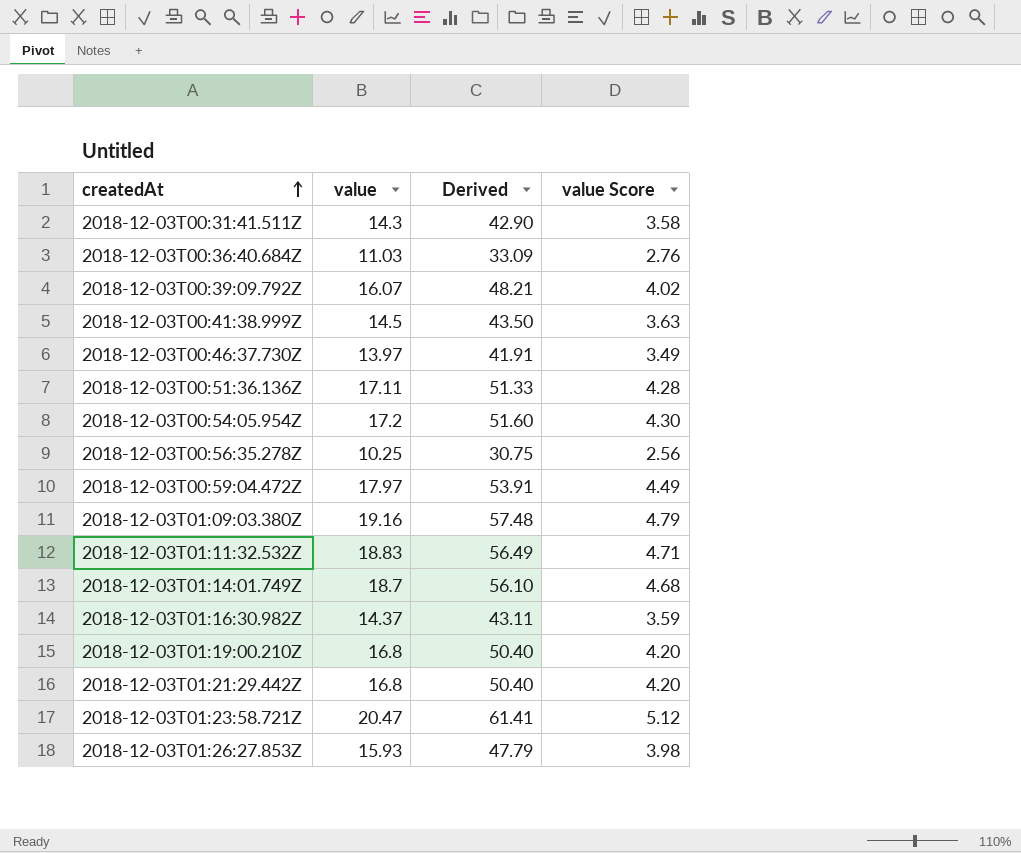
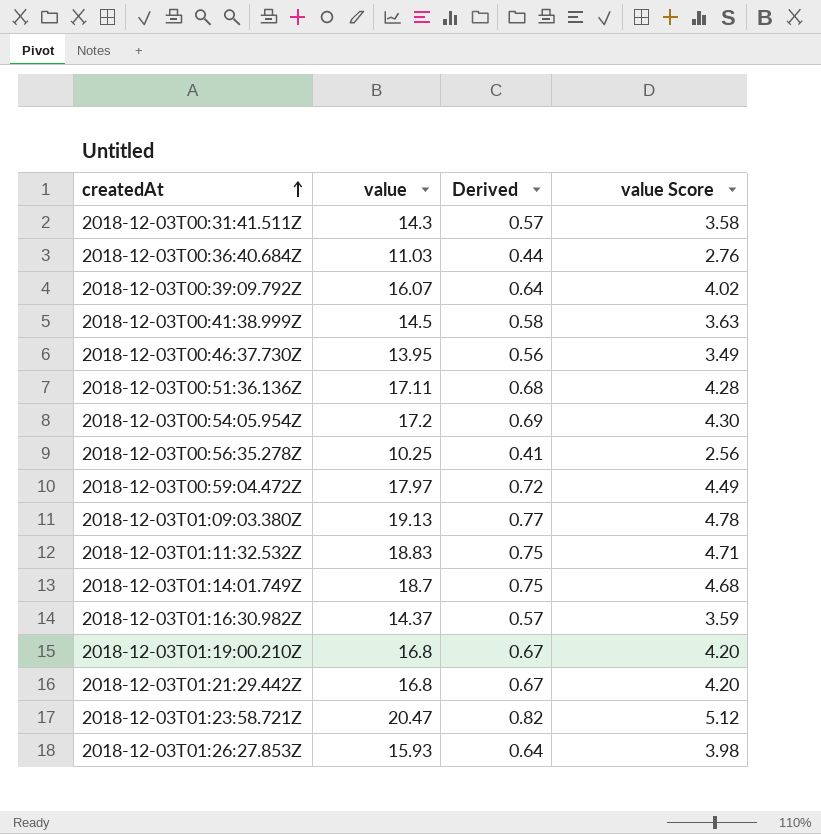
column Derived | formula: [value] * 3 -> [value] * 0.04
2018-12-03T00:46:37.730Z | value: 13.97 -> 13.95
2018-12-03T01:09:03.380Z | value: 19.16 -> 19.13
2018-12-03T01:09:03.380Z | value Score: 4.79 -> 4.78

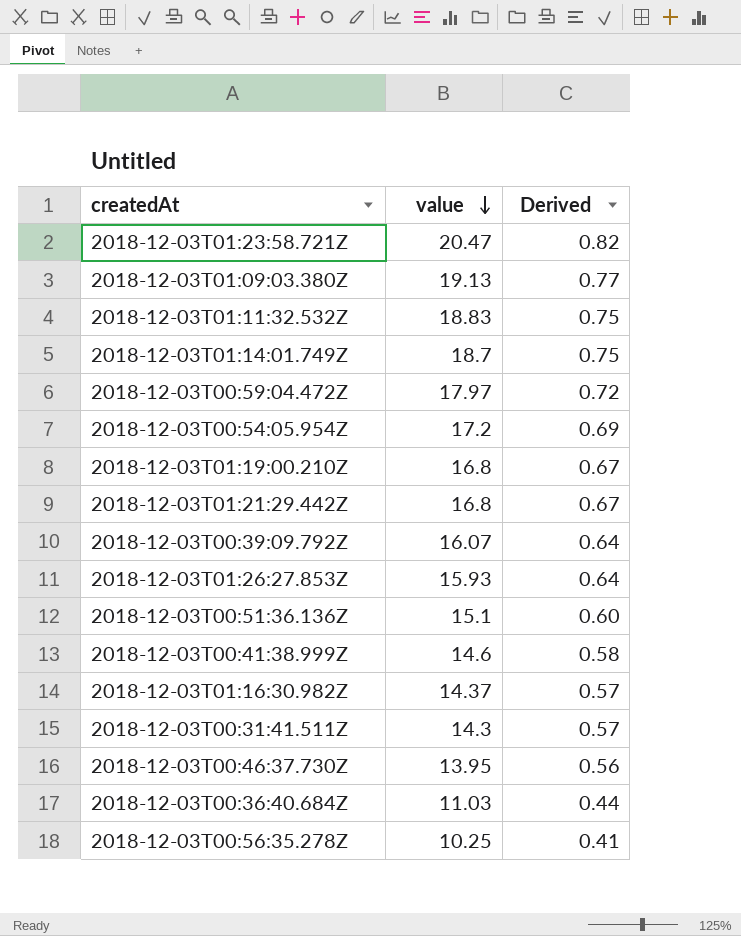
row order: createdAt ascending -> value descending
column value Score | formula: [value] * 0.25 -> none
2018-12-03T00:51:36.136Z | value: 17.11 -> 15.1
2018-12-03T00:51:36.136Z | Derived: 0.68 -> 0.60
2018-12-03T00:41:38.999Z | value: 14.5 -> 14.6

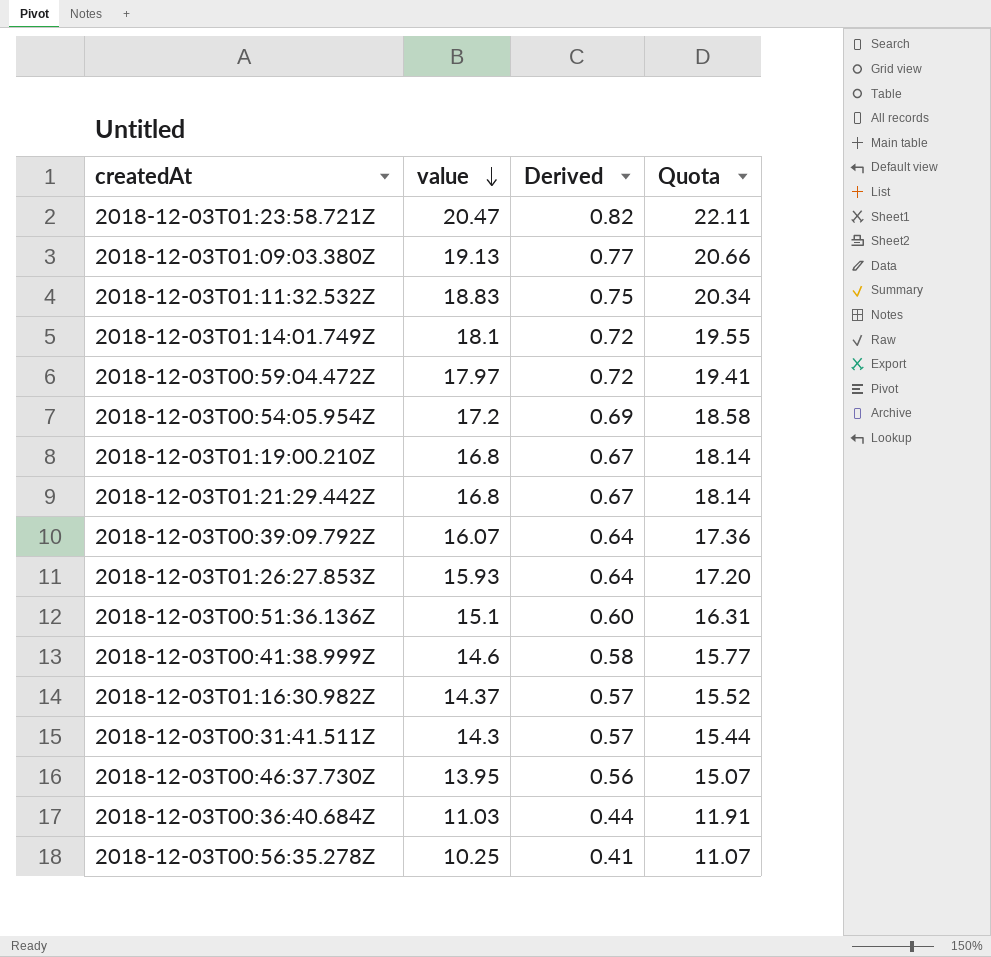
column Quota | formula: none -> [value] * 1.08
2018-12-03T01:14:01.749Z | value: 18.7 -> 18.1
2018-12-03T01:14:01.749Z | Derived: 0.75 -> 0.72

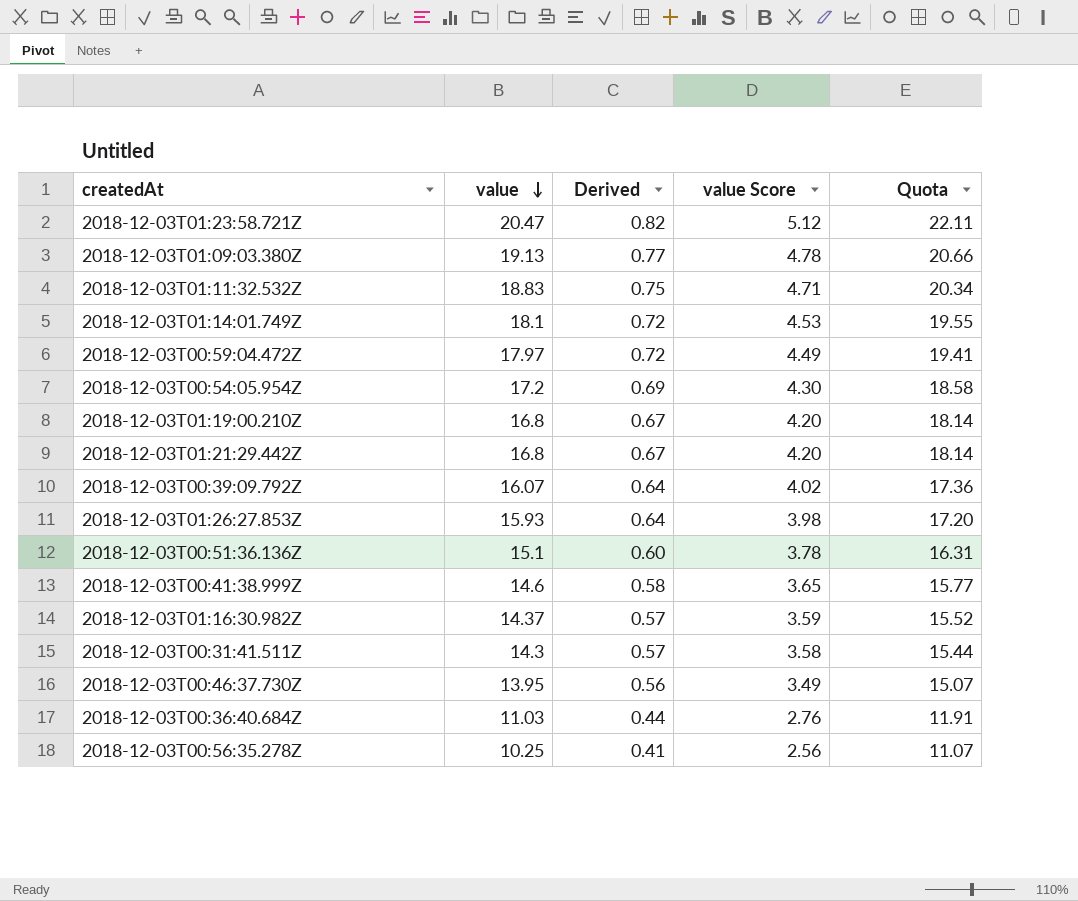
column value Score | formula: none -> [value] * 0.25

